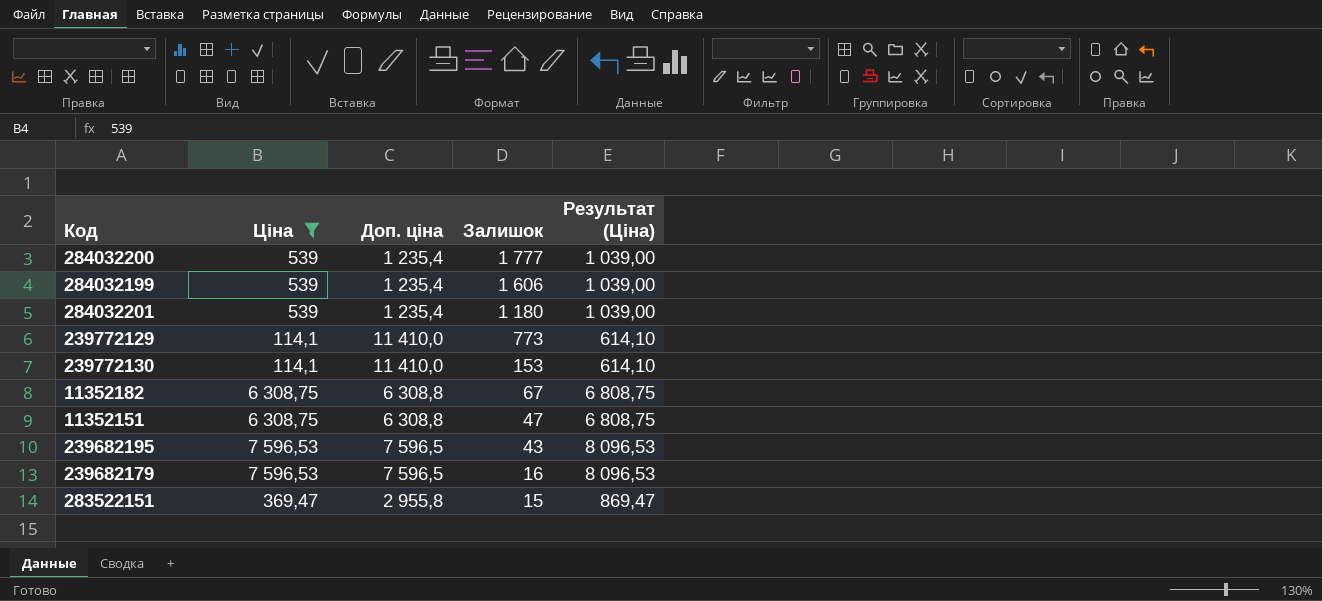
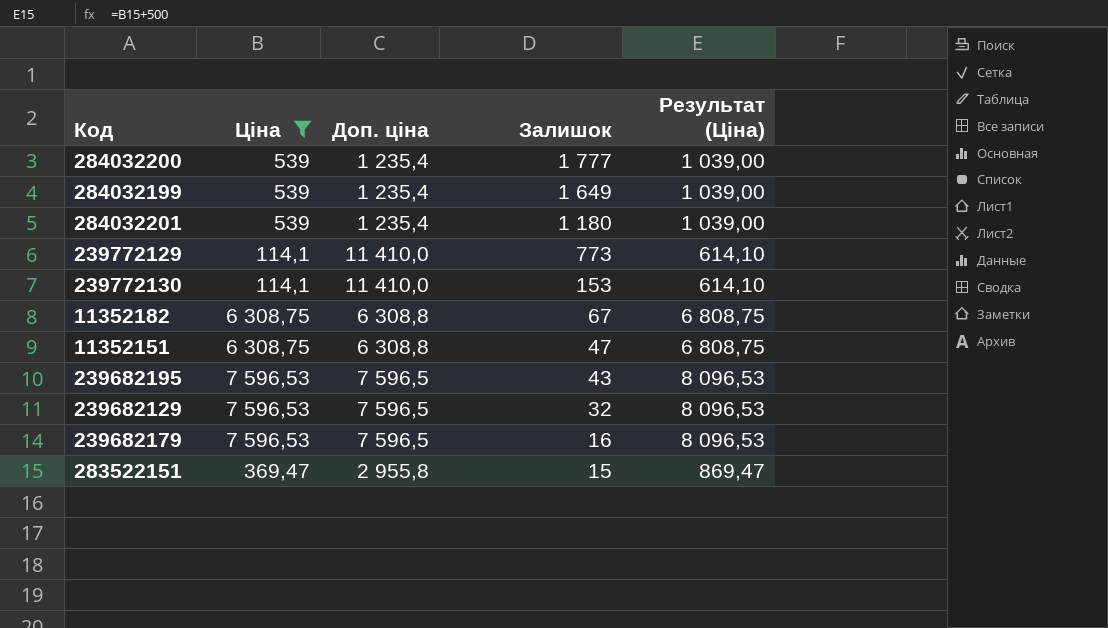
284032199 | Залишок: 1 606 -> 1 649
row 239682129: none -> 7 596,53 | 7 596,5 | 32 | 8 096,53

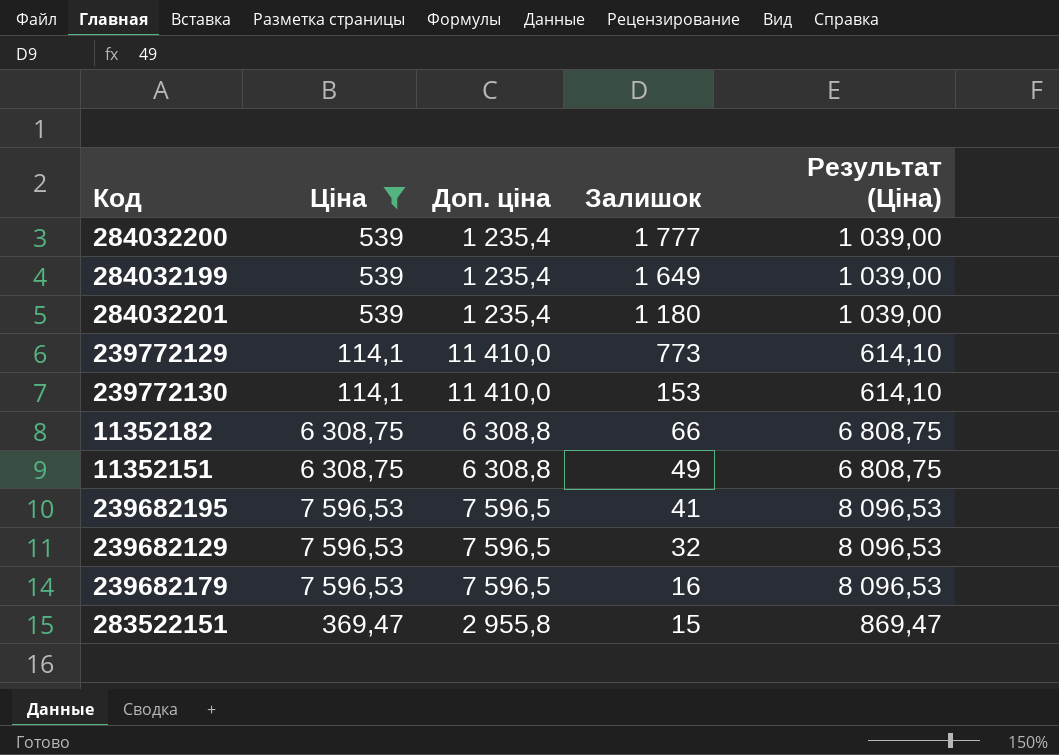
11352182 | Залишок: 67 -> 66
11352151 | Залишок: 47 -> 49
239682195 | Залишок: 43 -> 41

